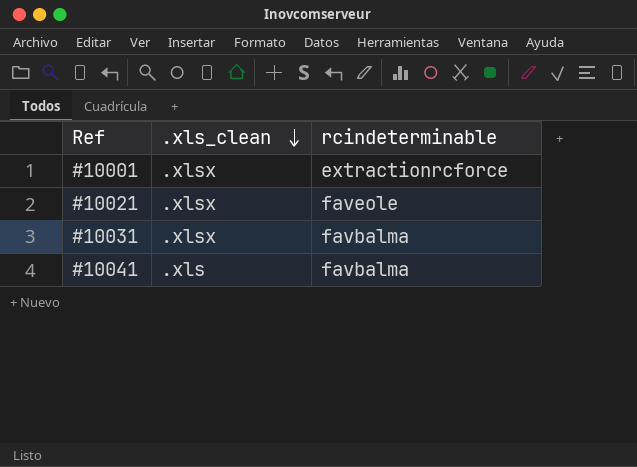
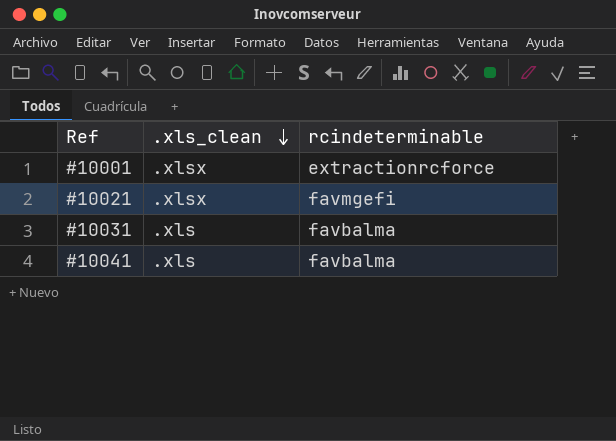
#10021 | rcindeterminable: faveole -> favmgefi
#10031 | .xls_clean: .xlsx -> .xls

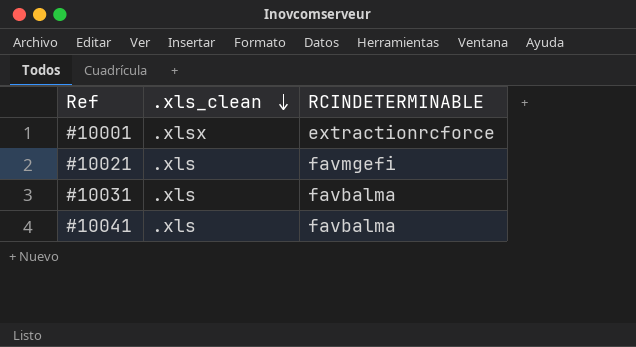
column name: rcindeterminable -> RCINDETERMINABLE
#10021 | .xls_clean: .xlsx -> .xls

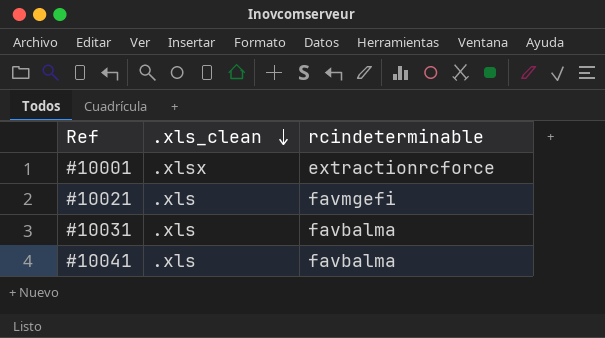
column name: RCINDETERMINABLE -> rcindeterminable

